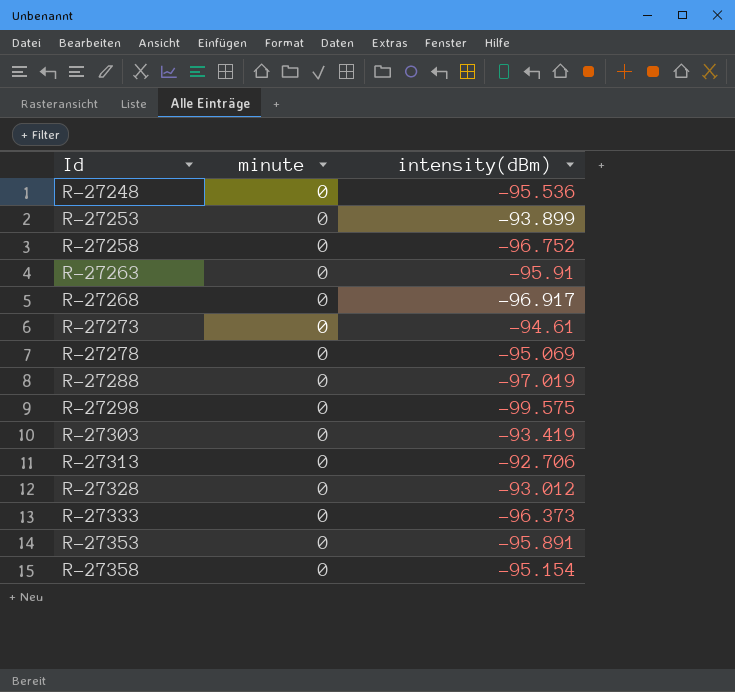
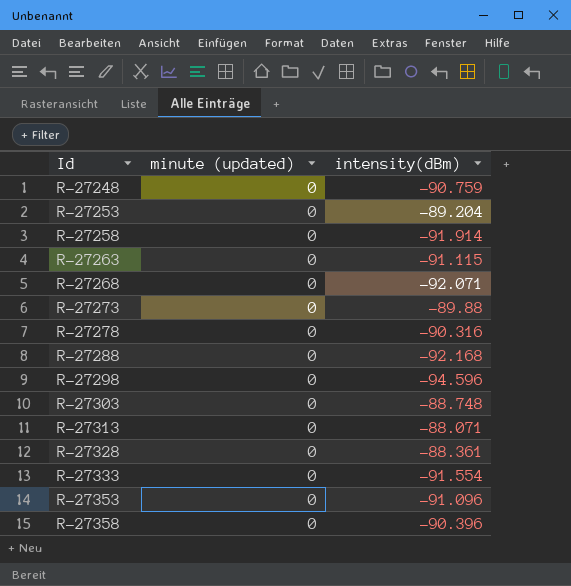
column name: minute -> minute (updated)
R-27248 | intensity(dBm): -95.536 -> -90.759
R-27253 | intensity(dBm): -93.899 -> -89.204
R-27258 | intensity(dBm): -96.752 -> -91.914
R-27263 | intensity(dBm): -95.91 -> -91.115
R-27268 | intensity(dBm): -96.917 -> -92.071
R-27273 | intensity(dBm): -94.61 -> -89.88
R-27278 | intensity(dBm): -95.069 -> -90.316
R-27288 | intensity(dBm): -97.019 -> -92.168
R-27298 | intensity(dBm): -99.575 -> -94.596
R-27303 | intensity(dBm): -93.419 -> -88.748
R-27313 | intensity(dBm): -92.706 -> -88.071
R-27328 | intensity(dBm): -93.012 -> -88.361
R-27333 | intensity(dBm): -96.373 -> -91.554
R-27353 | intensity(dBm): -95.891 -> -91.096
R-27358 | intensity(dBm): -95.154 -> -90.396

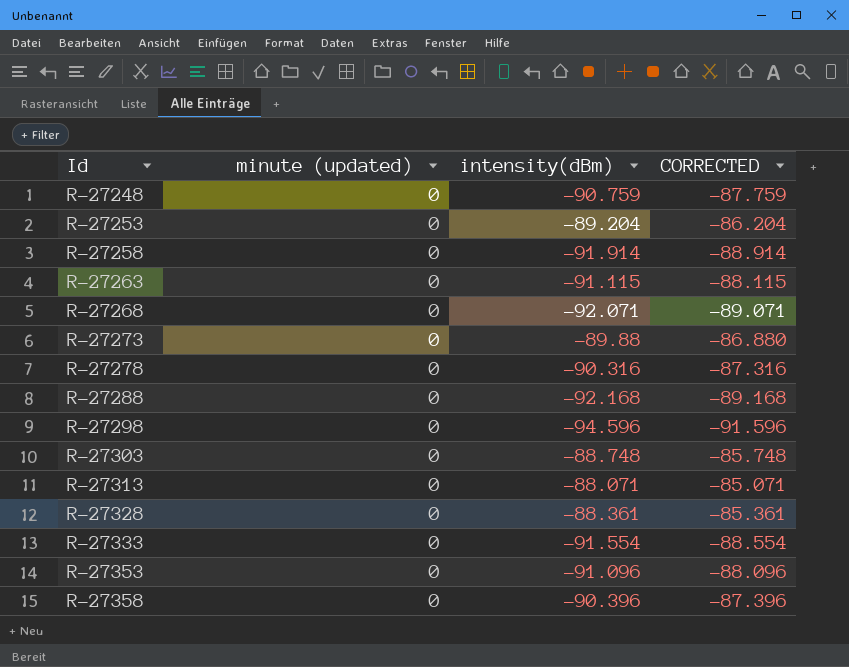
column CORRECTED | formula: none -> [intensity(dBm)] + 3

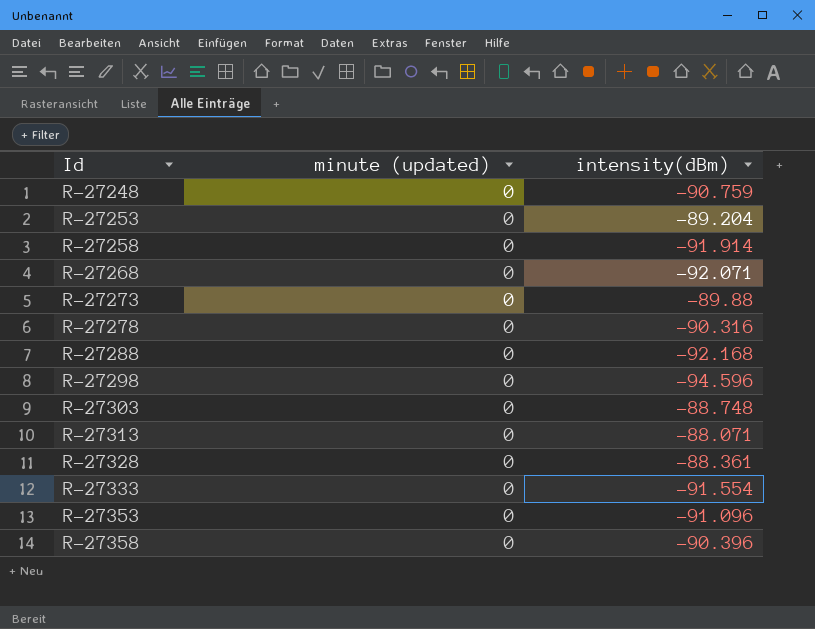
column CORRECTED | formula: [intensity(dBm)] + 3 -> none
row R-27263: 0 | -91.115 | -88.115 -> none

